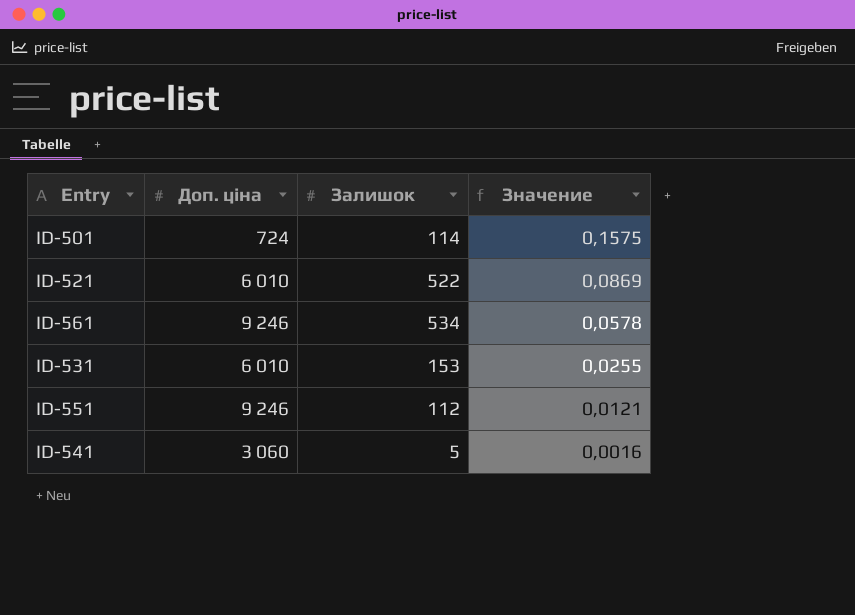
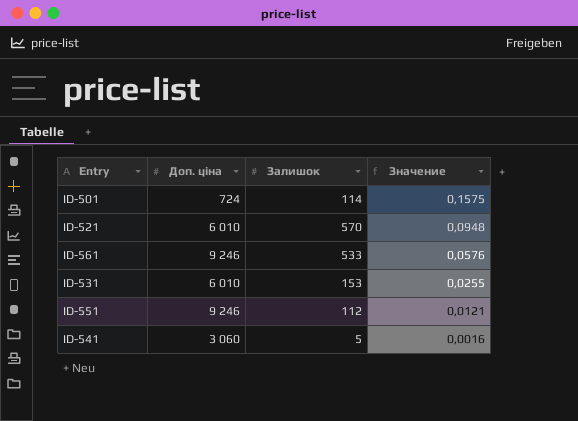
ID-521 | Залишок: 522 -> 570
ID-521 | Значение: 0,0869 -> 0,0948
ID-561 | Залишок: 534 -> 533
ID-561 | Значение: 0,0578 -> 0,0576

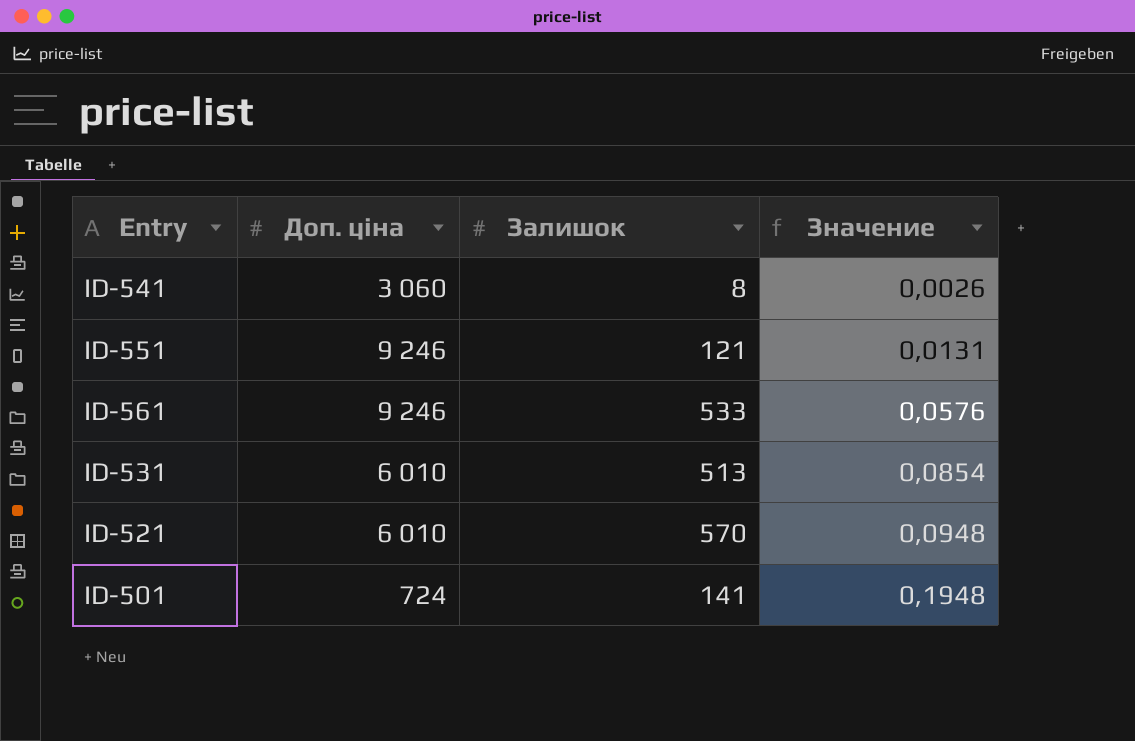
row order: Значение descending -> Значение ascending
ID-541 | Залишок: 5 -> 8
ID-541 | Значение: 0,0016 -> 0,0026
ID-551 | Залишок: 112 -> 121
ID-551 | Значение: 0,0121 -> 0,0131
ID-531 | Залишок: 153 -> 513
ID-531 | Значение: 0,0255 -> 0,0854
ID-501 | Залишок: 114 -> 141
ID-501 | Значение: 0,1575 -> 0,1948

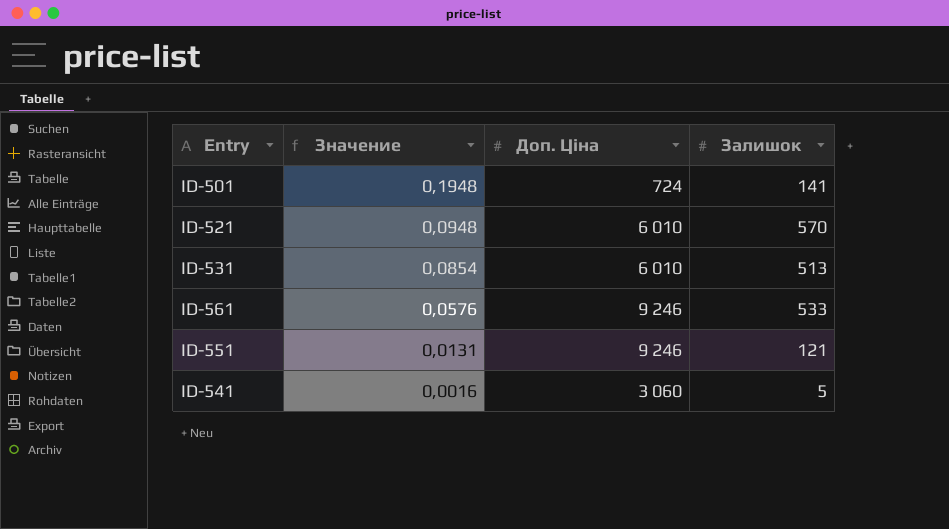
row order: Значение ascending -> Значение descending
column Значение | position: 4 -> 2
column name: Доп. ціна -> Доп. Ціна
ID-541 | Значение: 0,0026 -> 0,0016
ID-541 | Залишок: 8 -> 5

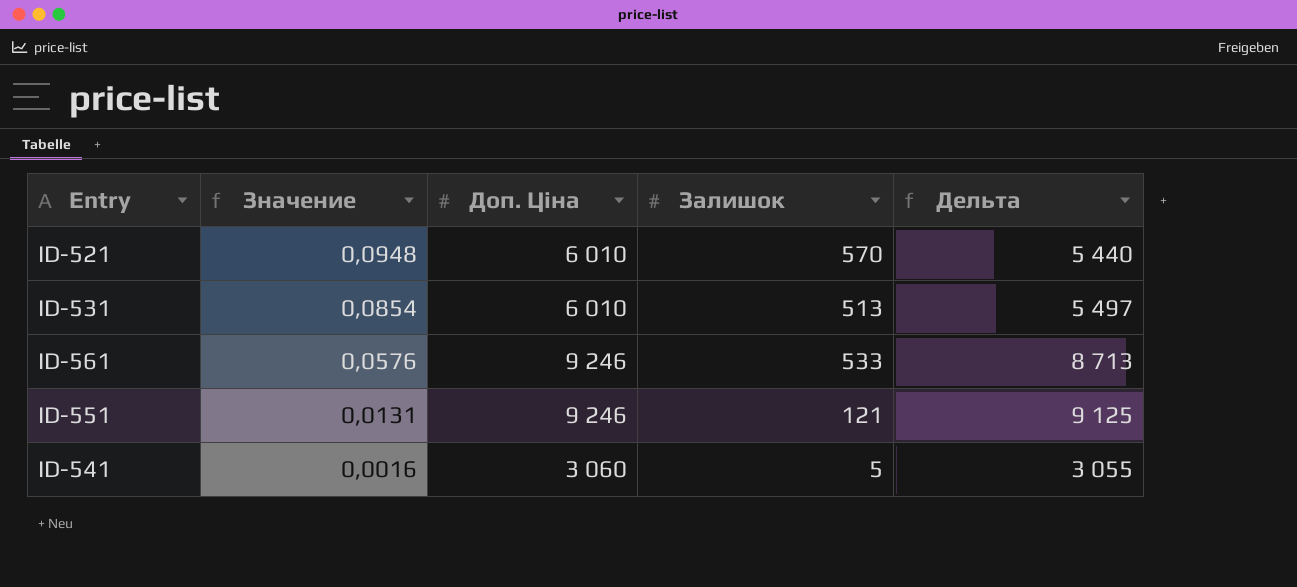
column Дельта | formula: none -> [Доп. Ціна] - [Залишок]
row ID-501: 0,1948 | 724 | 141 -> none

